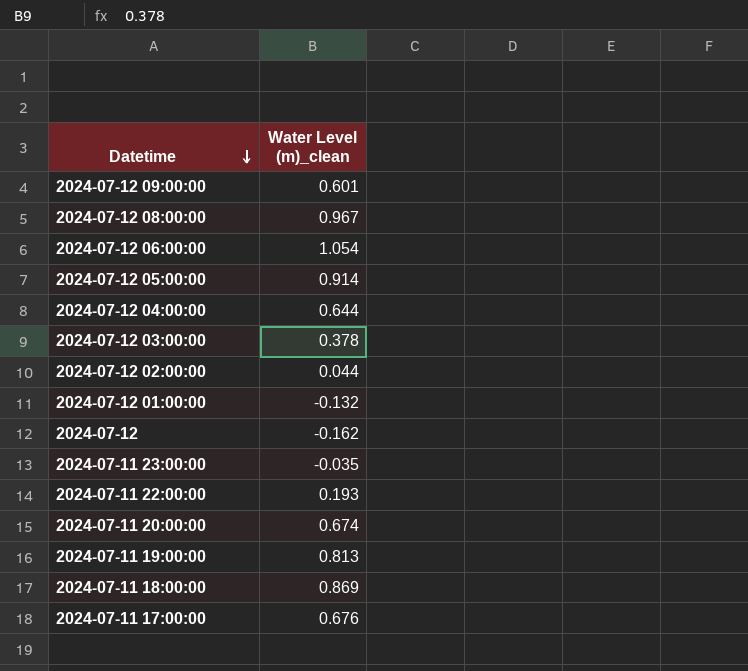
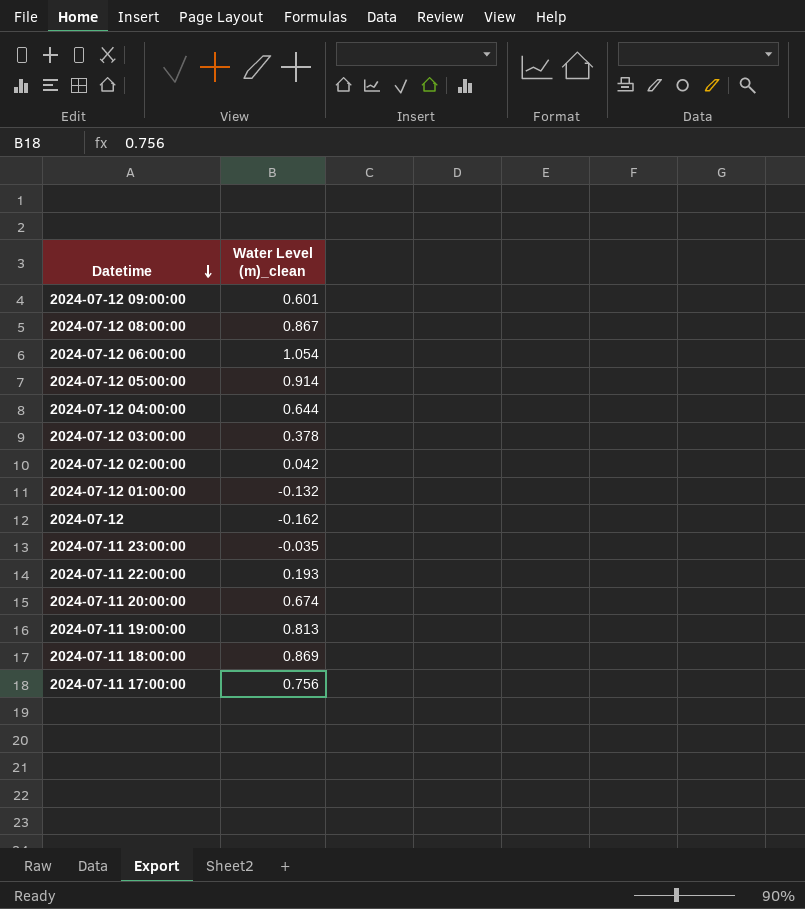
2024-07-12 08:00:00 | Water Level (m)_clean: 0.967 -> 0.867
2024-07-12 02:00:00 | Water Level (m)_clean: 0.044 -> 0.042
2024-07-11 17:00:00 | Water Level (m)_clean: 0.676 -> 0.756

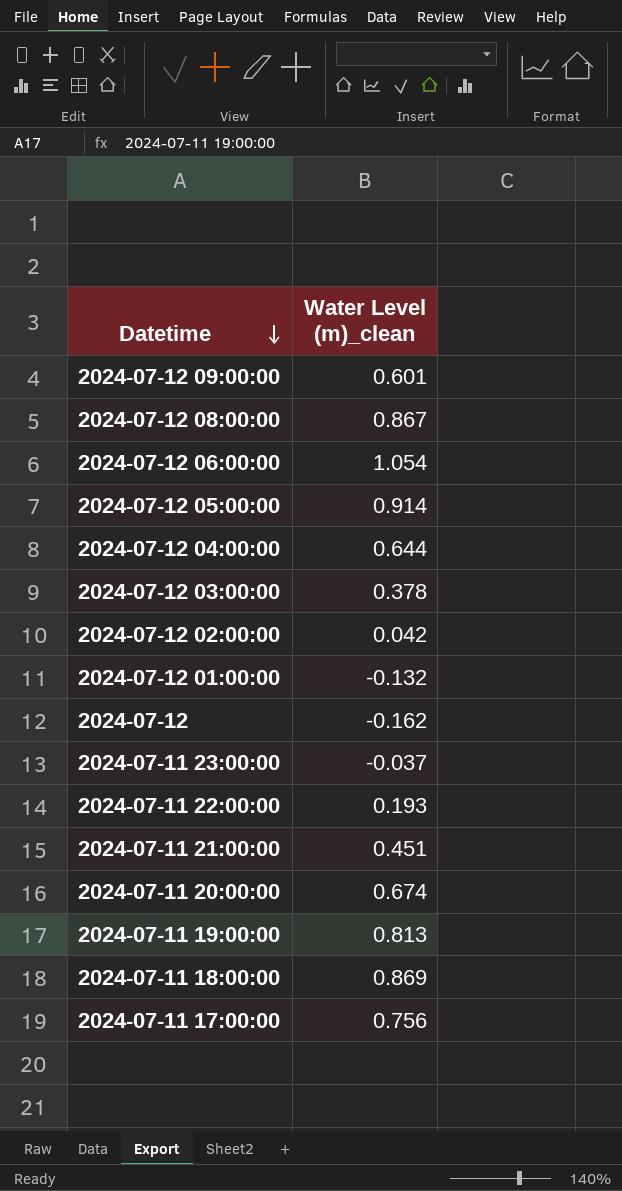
2024-07-11 23:00:00 | Water Level (m)_clean: -0.035 -> -0.037
row 2024-07-11 21:00:00: none -> 0.451

